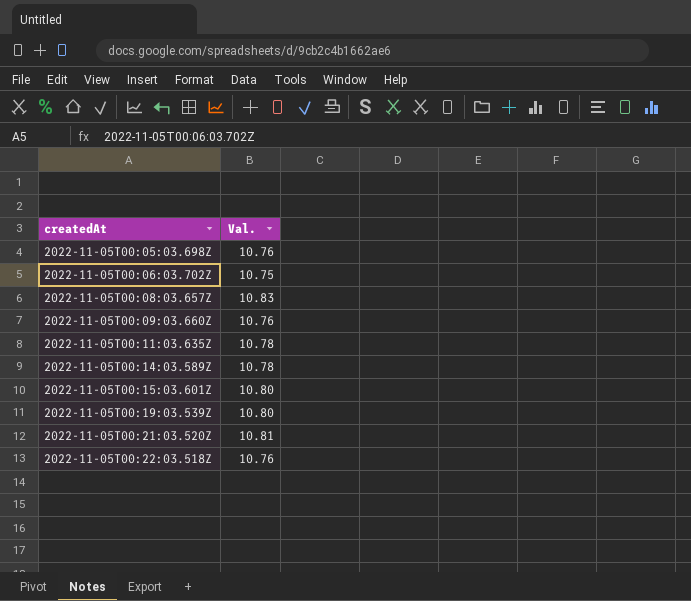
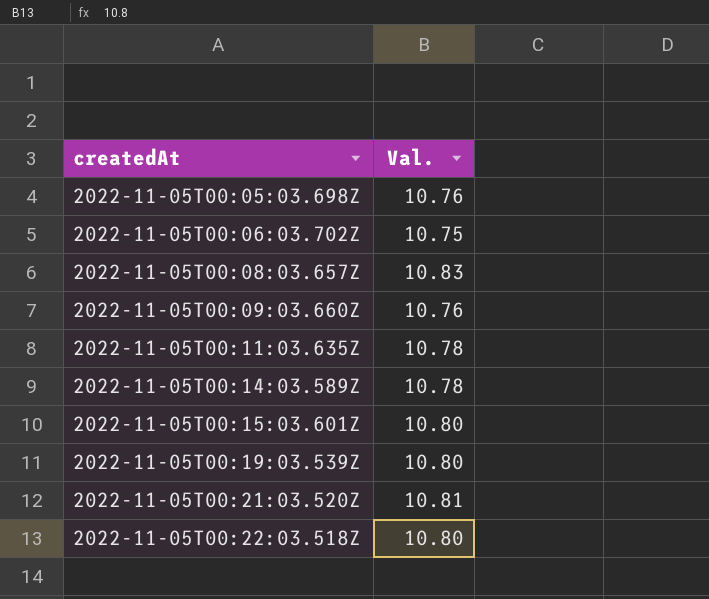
2022-11-05T00:22:03.518Z | Val.: 10.76 -> 10.80

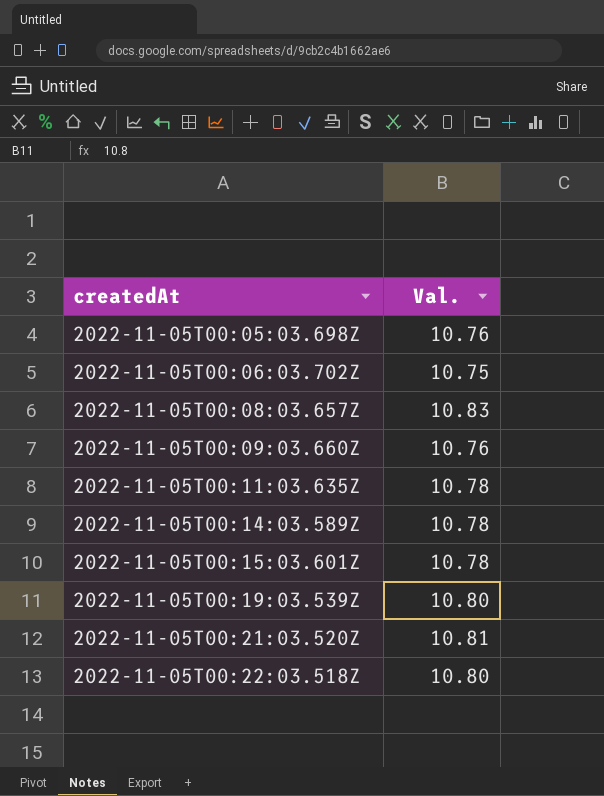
2022-11-05T00:15:03.601Z | Val.: 10.80 -> 10.78

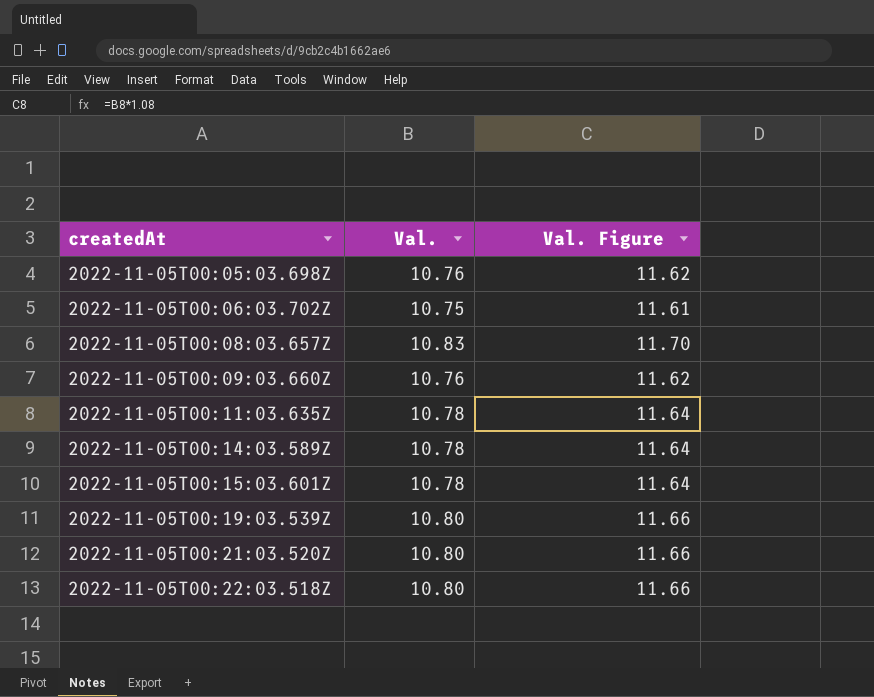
column Val. Figure | formula: none -> [Val.] * 1.08
2022-11-05T00:21:03.520Z | Val.: 10.81 -> 10.80

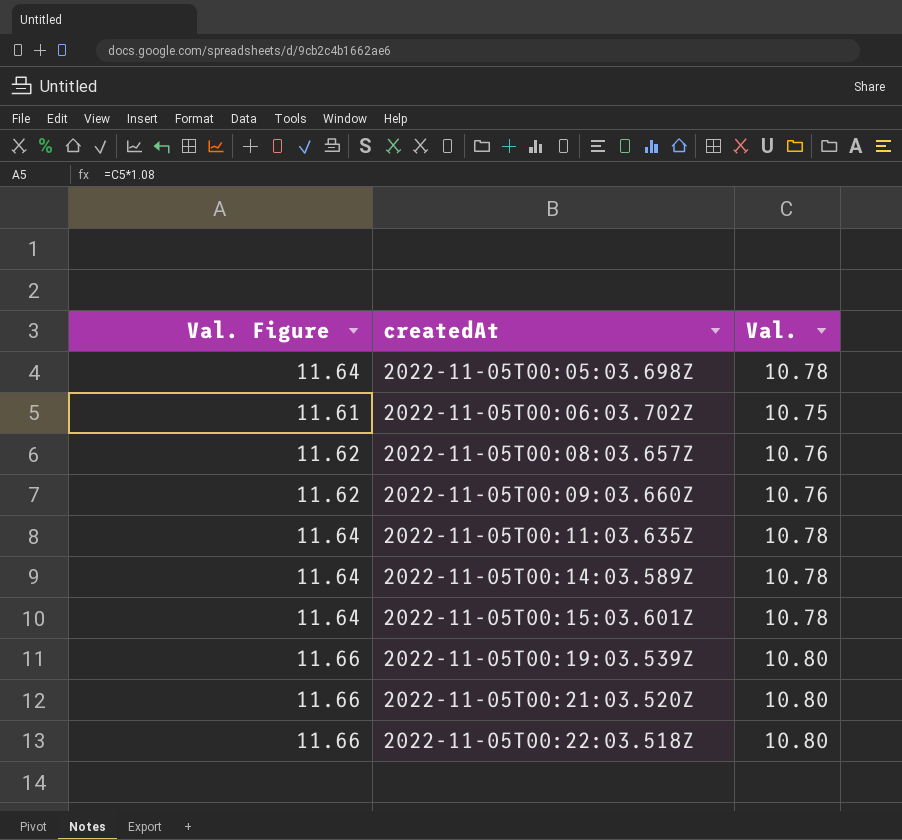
column Val. Figure | position: 3 -> 1
2022-11-05T00:05:03.698Z | Val. Figure: 11.62 -> 11.64
2022-11-05T00:05:03.698Z | Val.: 10.76 -> 10.78
2022-11-05T00:08:03.657Z | Val. Figure: 11.70 -> 11.62
2022-11-05T00:08:03.657Z | Val.: 10.83 -> 10.76

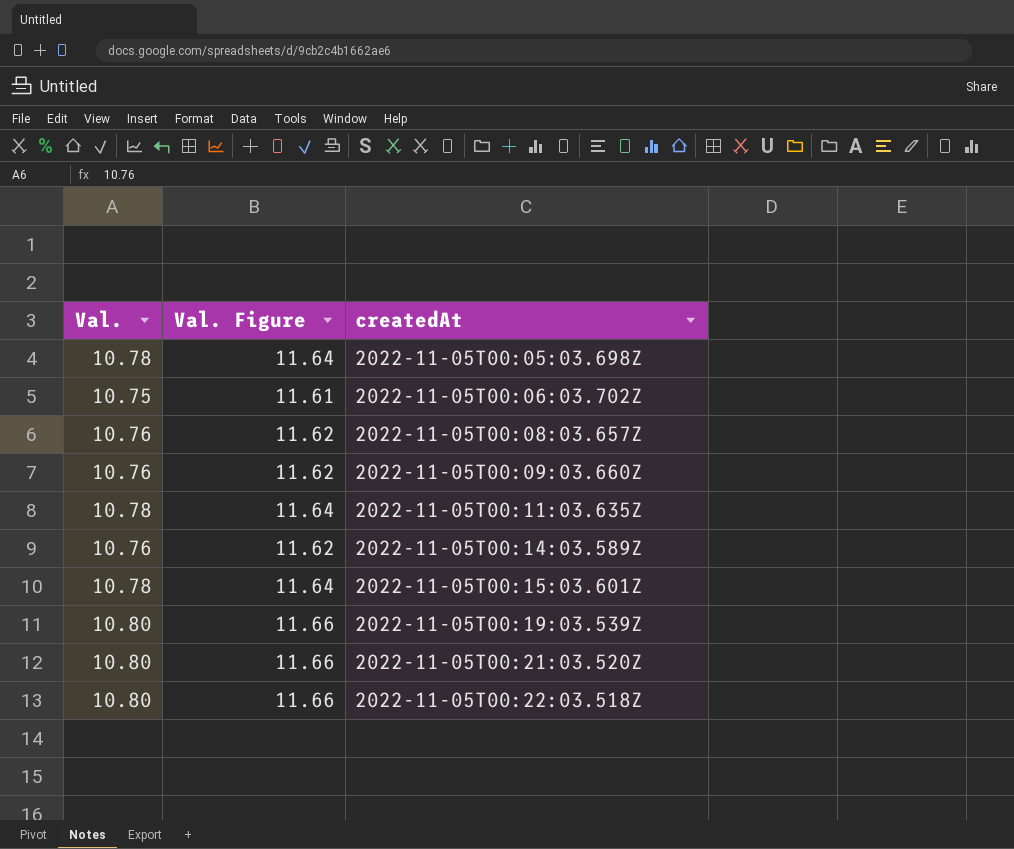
column Val. | position: 3 -> 1
2022-11-05T00:14:03.589Z | Val.: 10.78 -> 10.76
2022-11-05T00:14:03.589Z | Val. Figure: 11.64 -> 11.62

